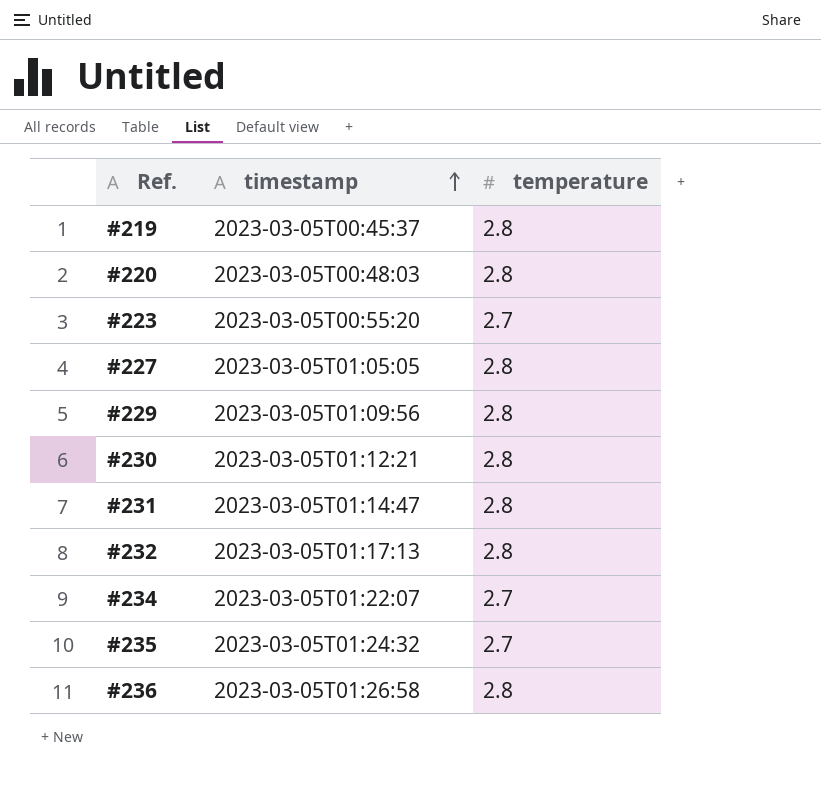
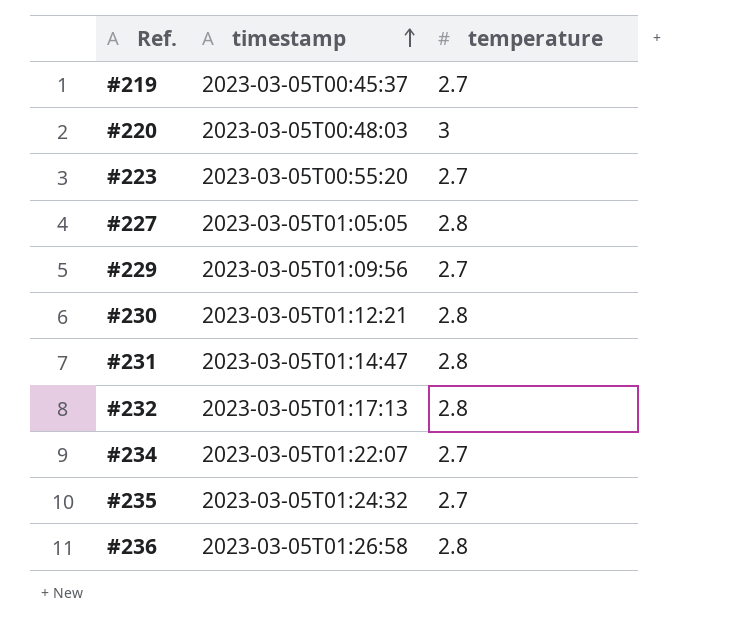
#219 | temperature: 2.8 -> 2.7
#220 | temperature: 2.8 -> 3
#229 | temperature: 2.8 -> 2.7

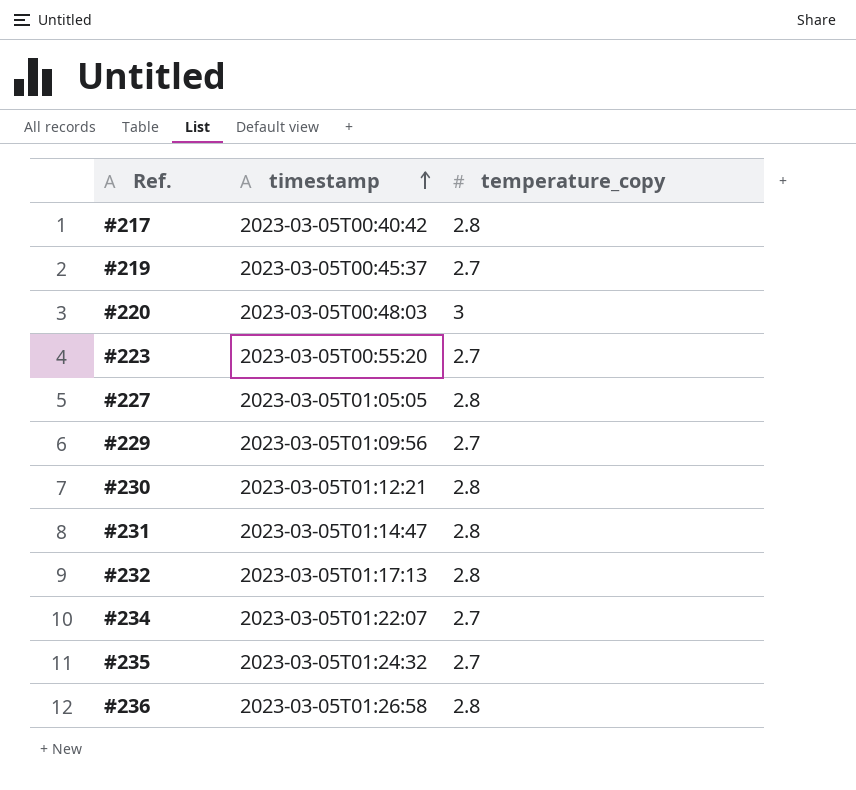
column name: temperature -> temperature_copy
row #217: none -> 2023-03-05T00:40:42 | 2.8

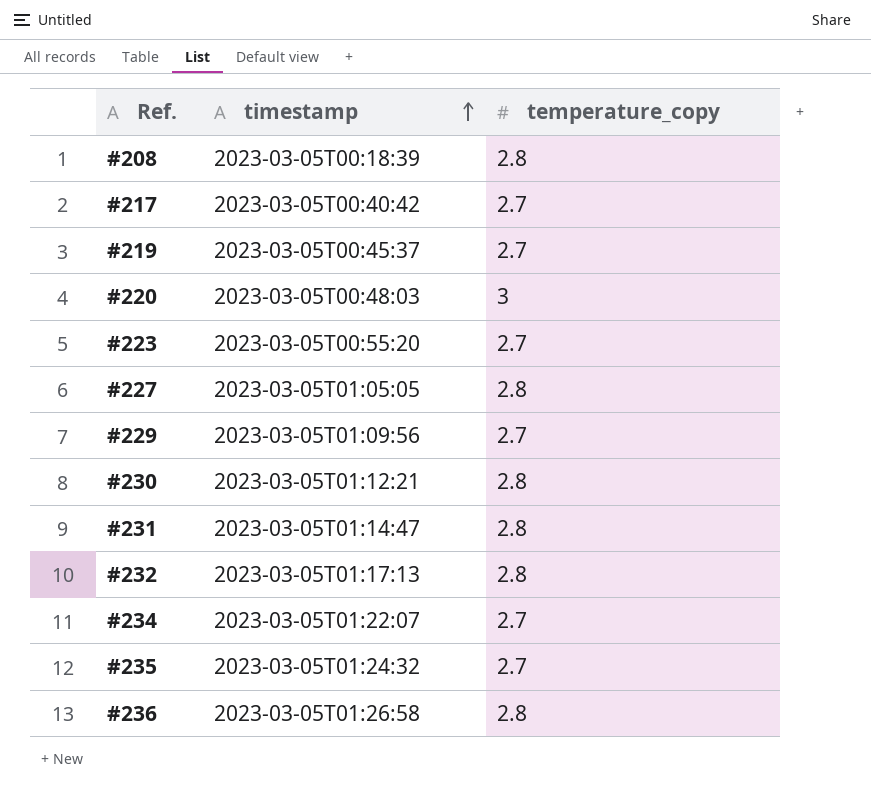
row #208: none -> 2023-03-05T00:18:39 | 2.8
#217 | temperature_copy: 2.8 -> 2.7

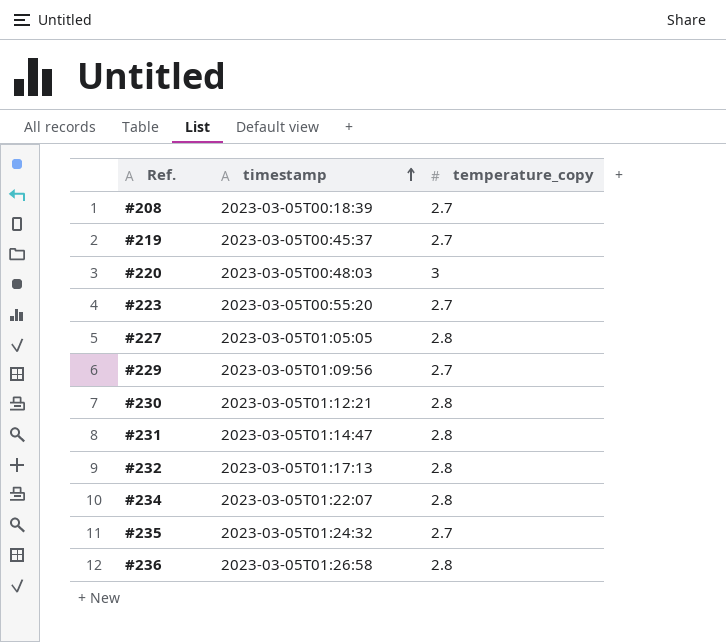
row #217: 2023-03-05T00:40:42 | 2.7 -> none
#208 | temperature_copy: 2.8 -> 2.7
#234 | temperature_copy: 2.7 -> 2.8

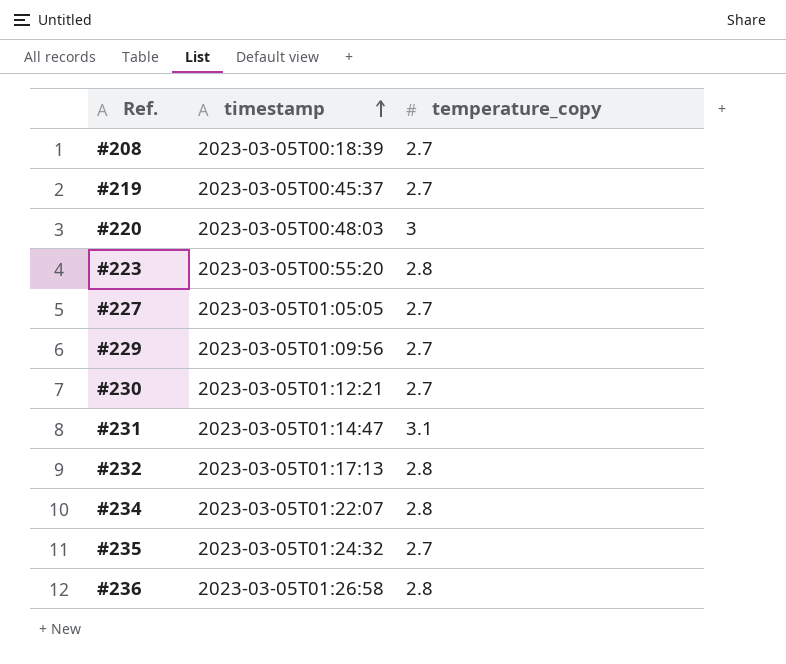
#223 | temperature_copy: 2.7 -> 2.8
#227 | temperature_copy: 2.8 -> 2.7
#230 | temperature_copy: 2.8 -> 2.7
#231 | temperature_copy: 2.8 -> 3.1

